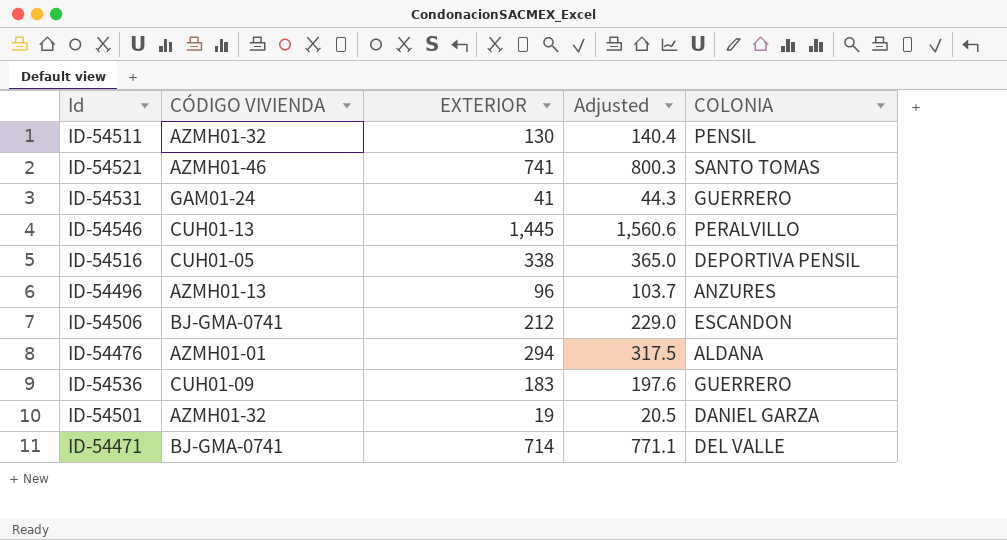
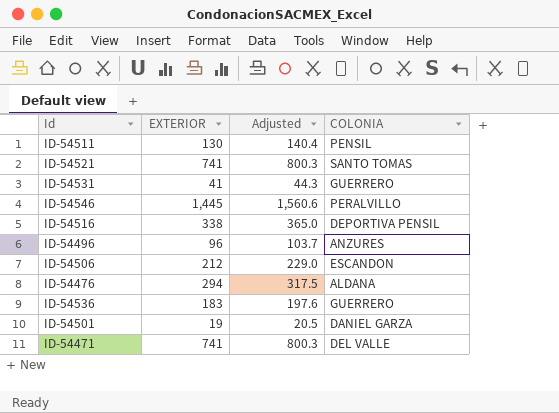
column CÓDIGO VIVIENDA | position: 2 -> none
ID-54471 | EXTERIOR: 714 -> 741
ID-54471 | Adjusted: 771.1 -> 800.3

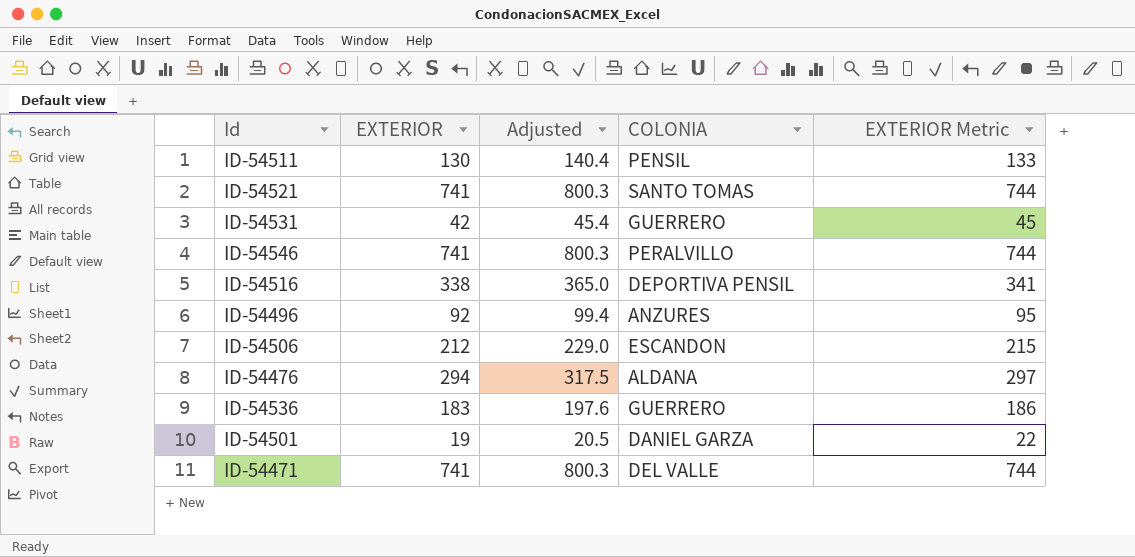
column EXTERIOR Metric | formula: none -> [EXTERIOR] + 3
ID-54531 | EXTERIOR: 41 -> 42
ID-54531 | Adjusted: 44.3 -> 45.4
ID-54546 | EXTERIOR: 1,445 -> 741
ID-54546 | Adjusted: 1,560.6 -> 800.3
ID-54496 | EXTERIOR: 96 -> 92
ID-54496 | Adjusted: 103.7 -> 99.4

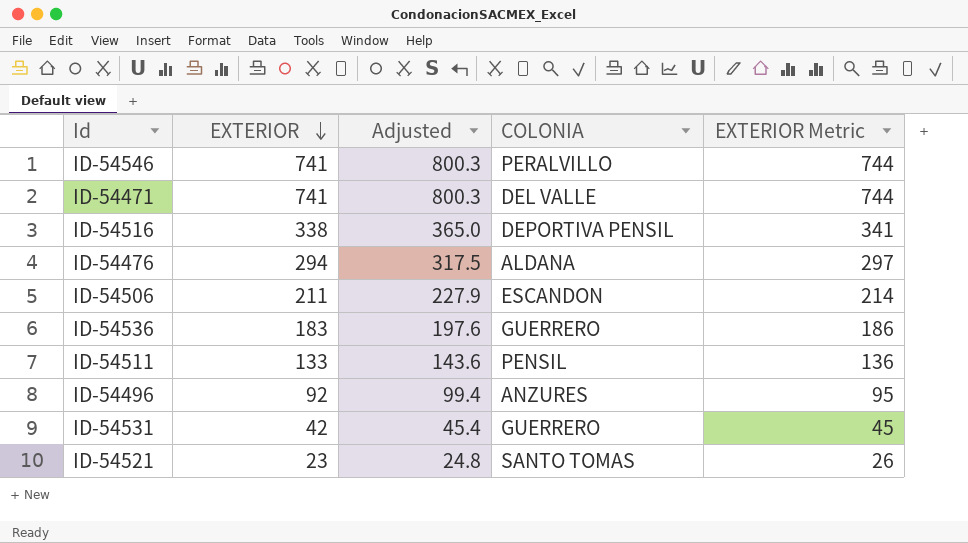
row order: none -> EXTERIOR descending
row ID-54501: 19 | 20.5 | DANIEL GARZA | 22 -> none
ID-54506 | EXTERIOR: 212 -> 211
ID-54506 | Adjusted: 229.0 -> 227.9
ID-54506 | EXTERIOR Metric: 215 -> 214
ID-54511 | EXTERIOR: 130 -> 133
ID-54511 | Adjusted: 140.4 -> 143.6
ID-54511 | EXTERIOR Metric: 133 -> 136
ID-54521 | EXTERIOR: 741 -> 23
ID-54521 | Adjusted: 800.3 -> 24.8
ID-54521 | EXTERIOR Metric: 744 -> 26

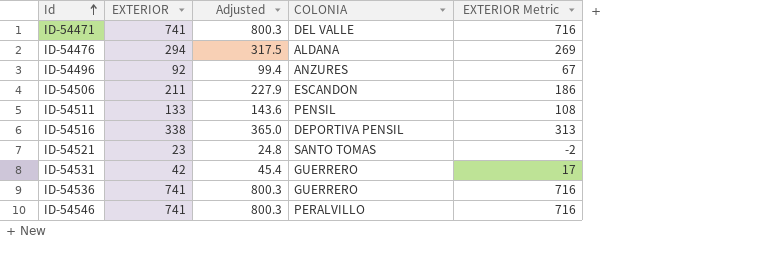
row order: EXTERIOR descending -> Id ascending
column EXTERIOR Metric | formula: [EXTERIOR] + 3 -> [EXTERIOR] - 25
ID-54536 | EXTERIOR: 183 -> 741
ID-54536 | Adjusted: 197.6 -> 800.3

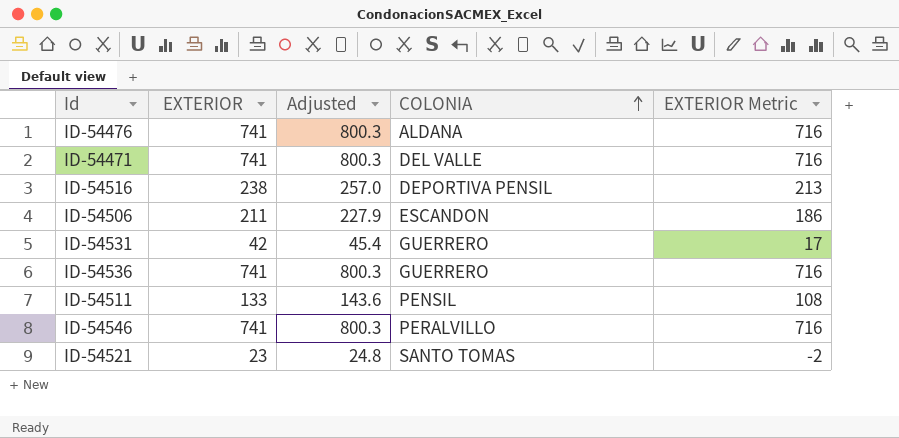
row order: Id ascending -> COLONIA ascending
row ID-54496: 92 | 99.4 | ANZURES | 67 -> none
ID-54476 | EXTERIOR: 294 -> 741
ID-54476 | Adjusted: 317.5 -> 800.3
ID-54476 | EXTERIOR Metric: 269 -> 716
ID-54516 | EXTERIOR: 338 -> 238
ID-54516 | Adjusted: 365.0 -> 257.0
ID-54516 | EXTERIOR Metric: 313 -> 213

